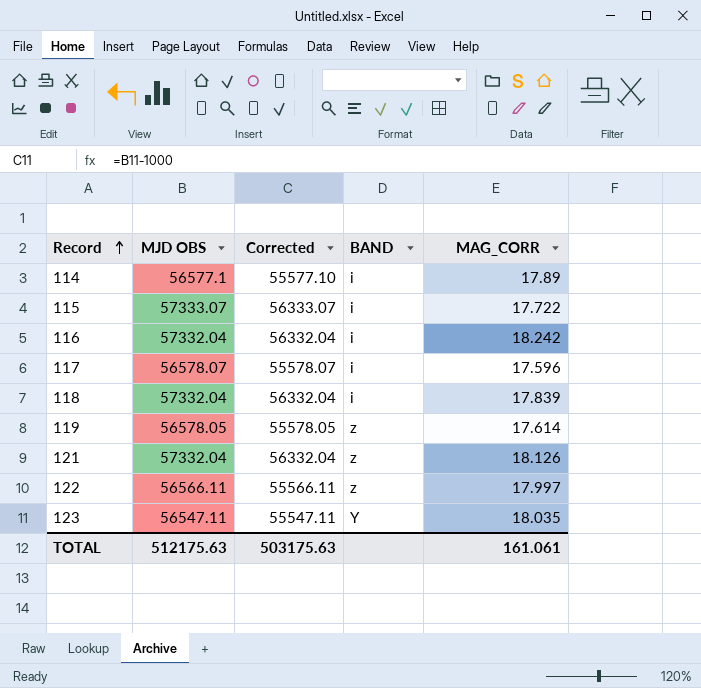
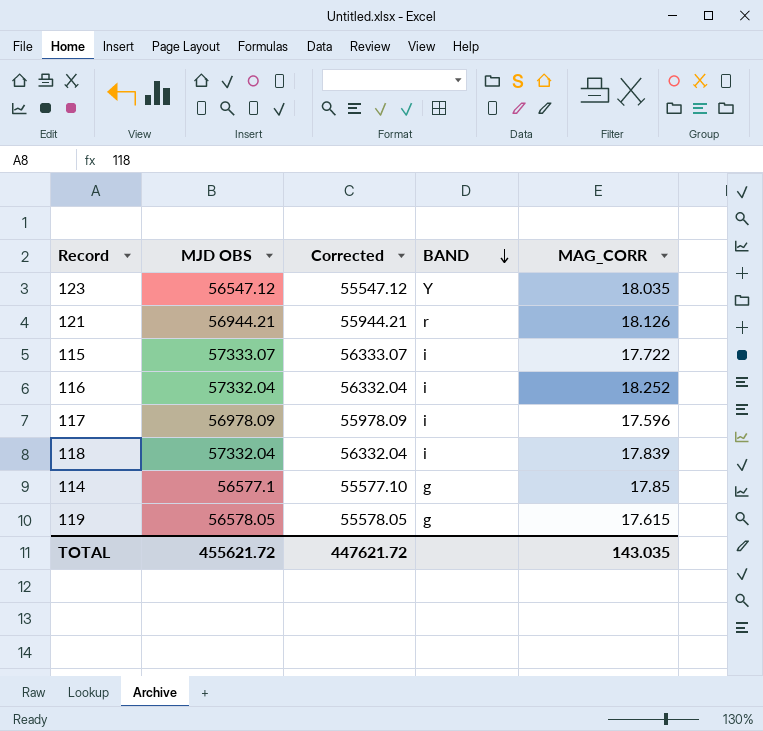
row order: Record ascending -> BAND descending
row 122: 56566.11 | 55566.11 | z | 17.997 -> none
123 | MJD OBS: 56547.11 -> 56547.12
123 | Corrected: 55547.11 -> 55547.12
121 | MJD OBS: 57332.04 -> 56944.21
121 | Corrected: 56332.04 -> 55944.21
121 | BAND: z -> r
116 | MAG_CORR: 18.242 -> 18.252
117 | MJD OBS: 56578.07 -> 56978.09
117 | Corrected: 55578.07 -> 55978.09
114 | BAND: i -> g
114 | MAG_CORR: 17.89 -> 17.85
119 | BAND: z -> g
119 | MAG_CORR: 17.614 -> 17.615
TOTAL | MJD OBS: 512175.63 -> 455621.72
TOTAL | Corrected: 503175.63 -> 447621.72
TOTAL | MAG_CORR: 161.061 -> 143.035

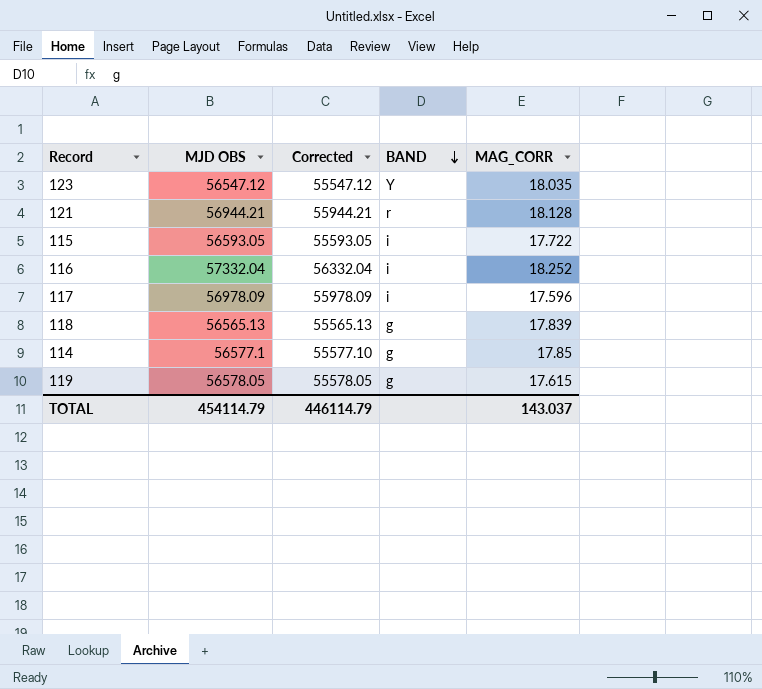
121 | MAG_CORR: 18.126 -> 18.128
115 | MJD OBS: 57333.07 -> 56593.05
115 | Corrected: 56333.07 -> 55593.05
118 | MJD OBS: 57332.04 -> 56565.13
118 | Corrected: 56332.04 -> 55565.13
118 | BAND: i -> g
TOTAL | MJD OBS: 455621.72 -> 454114.79
TOTAL | Corrected: 447621.72 -> 446114.79
TOTAL | MAG_CORR: 143.035 -> 143.037

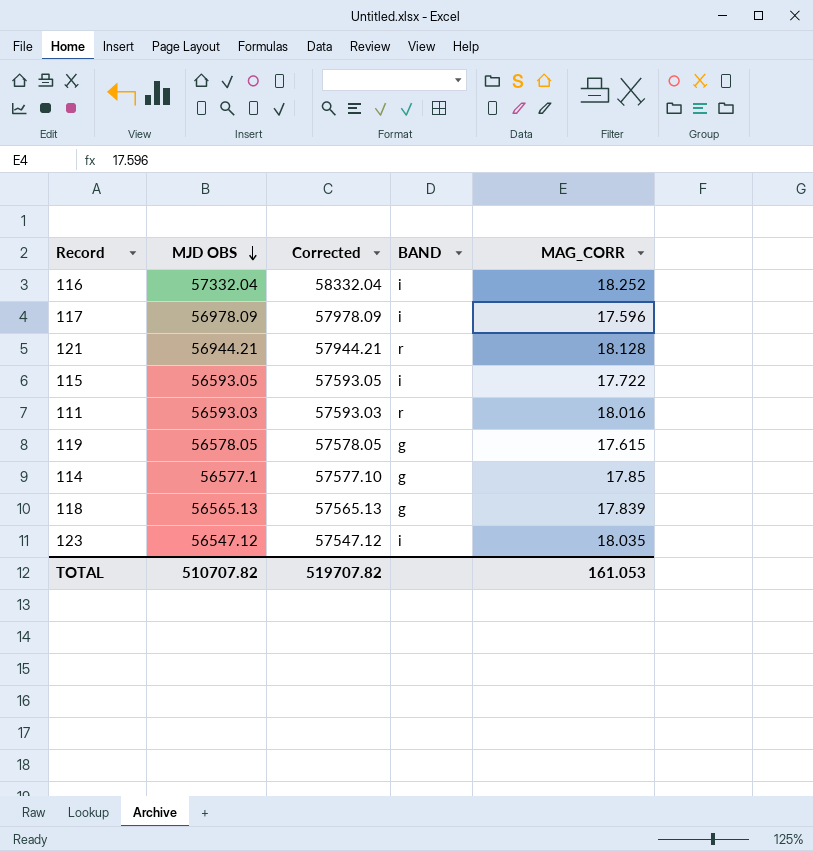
row order: BAND descending -> MJD OBS descending
column Corrected | formula: [MJD OBS] - 1000 -> [MJD OBS] + 1000
row 111: none -> 56593.03 | 57593.03 | r | 18.016
123 | BAND: Y -> i
TOTAL | MJD OBS: 454114.79 -> 510707.82
TOTAL | Corrected: 446114.79 -> 519707.82
TOTAL | MAG_CORR: 143.037 -> 161.053

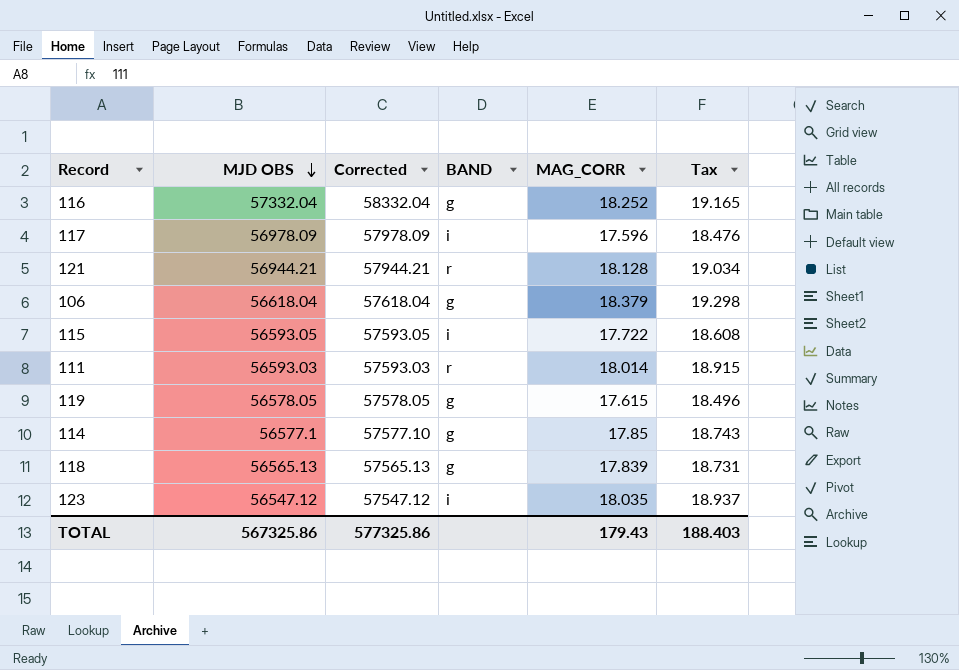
column Tax | formula: none -> [MAG_CORR] * 1.05
116 | BAND: i -> g
row 106: none -> 56618.04 | 57618.04 | g | 18.379 | 19.298
111 | MAG_CORR: 18.016 -> 18.014
TOTAL | MJD OBS: 510707.82 -> 567325.86
TOTAL | Corrected: 519707.82 -> 577325.86
TOTAL | MAG_CORR: 161.053 -> 179.43

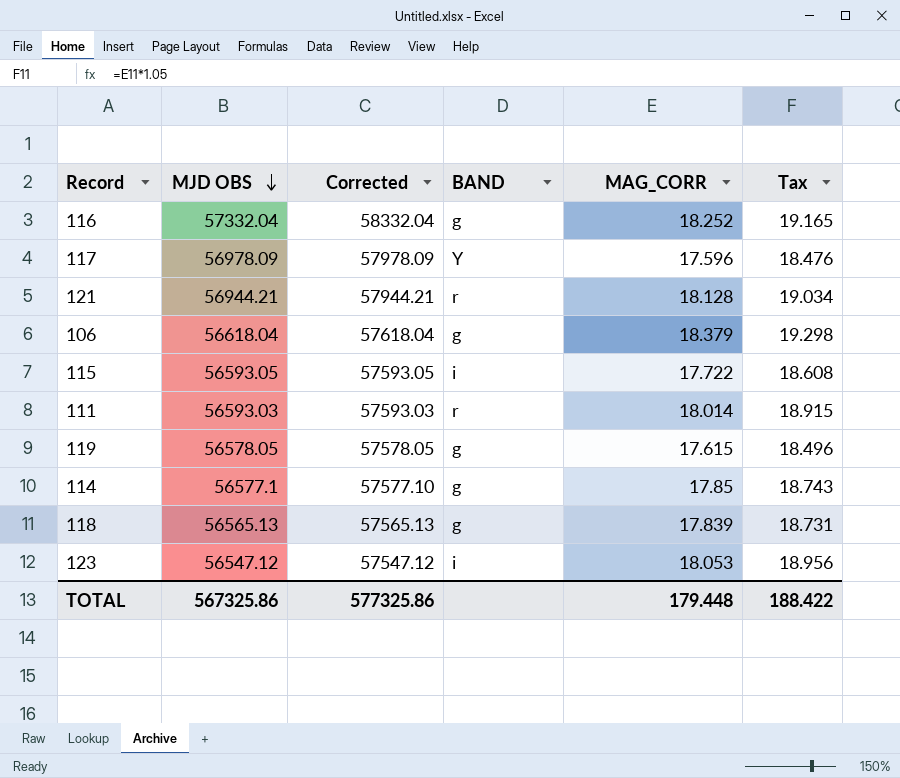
117 | BAND: i -> Y
123 | MAG_CORR: 18.035 -> 18.053
123 | Tax: 18.937 -> 18.956
TOTAL | MAG_CORR: 179.43 -> 179.448
TOTAL | Tax: 188.403 -> 188.422

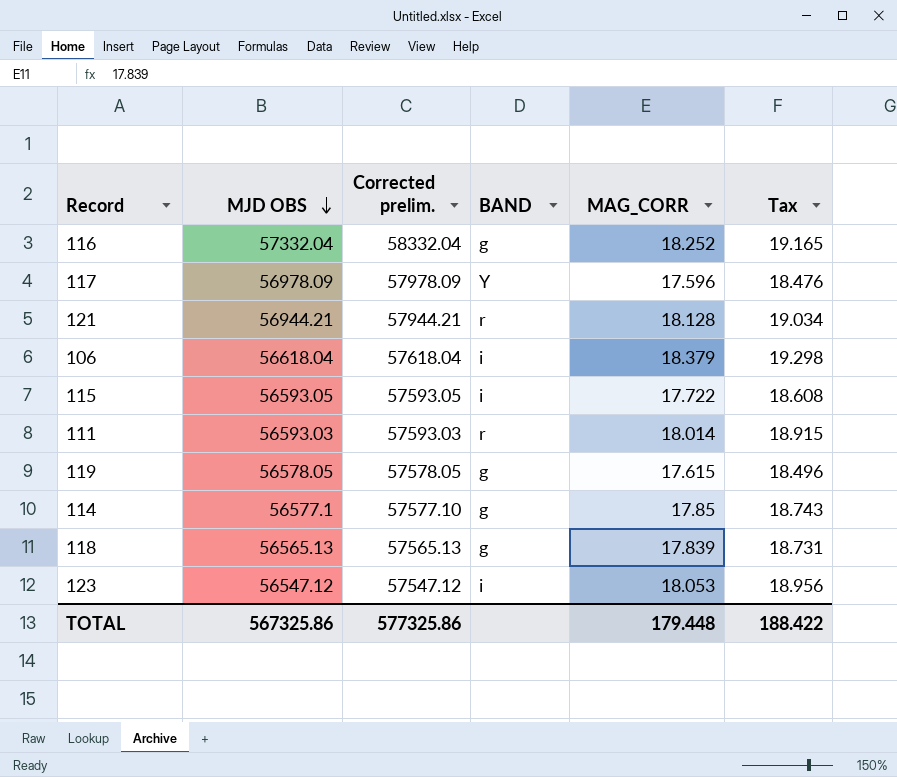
column name: Corrected -> Corrected prelim.
106 | BAND: g -> i

